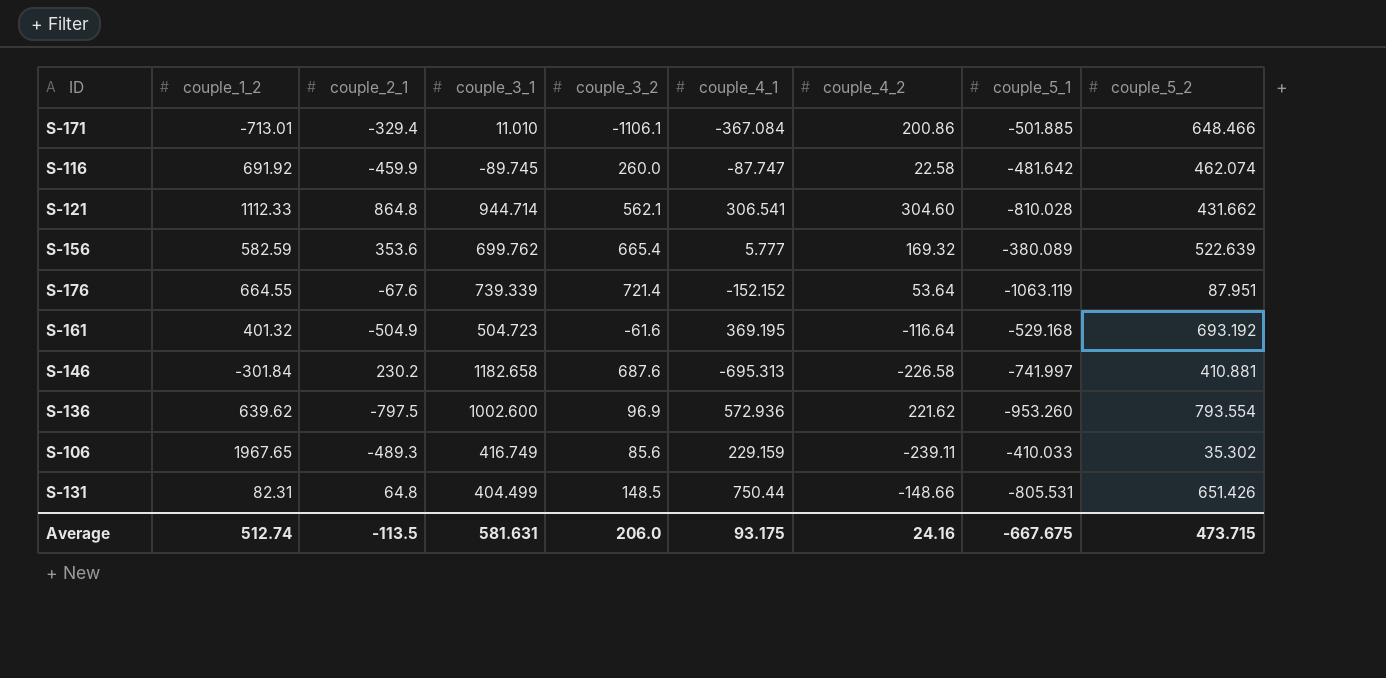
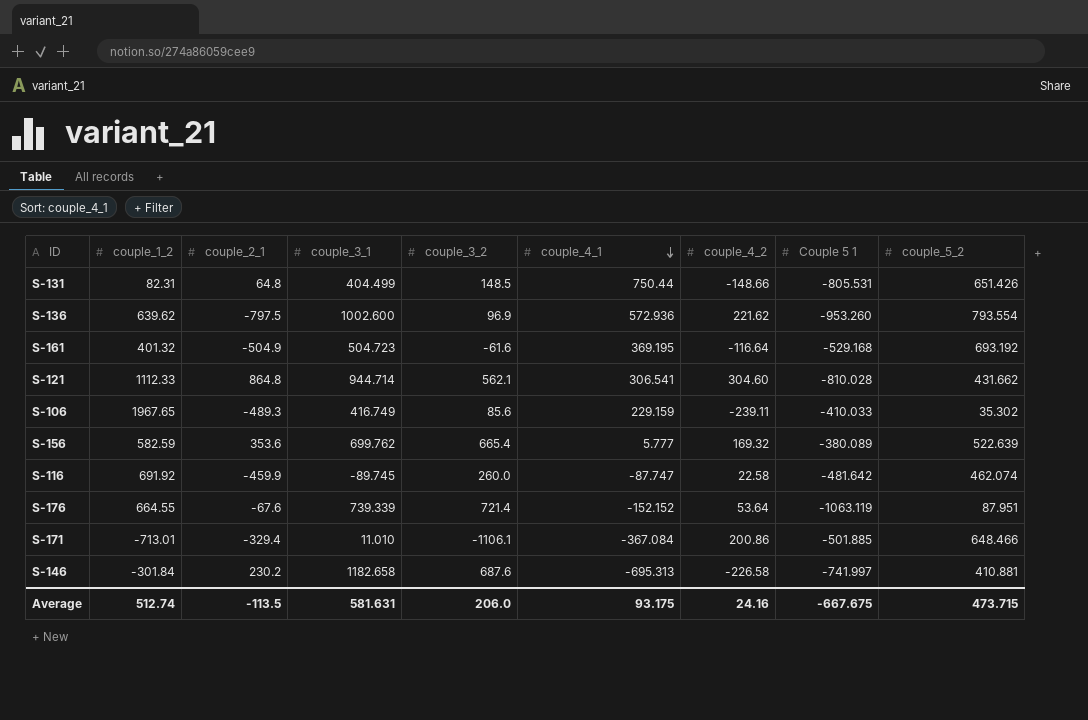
row order: none -> couple_4_1 descending
column name: couple_5_1 -> Couple 5 1

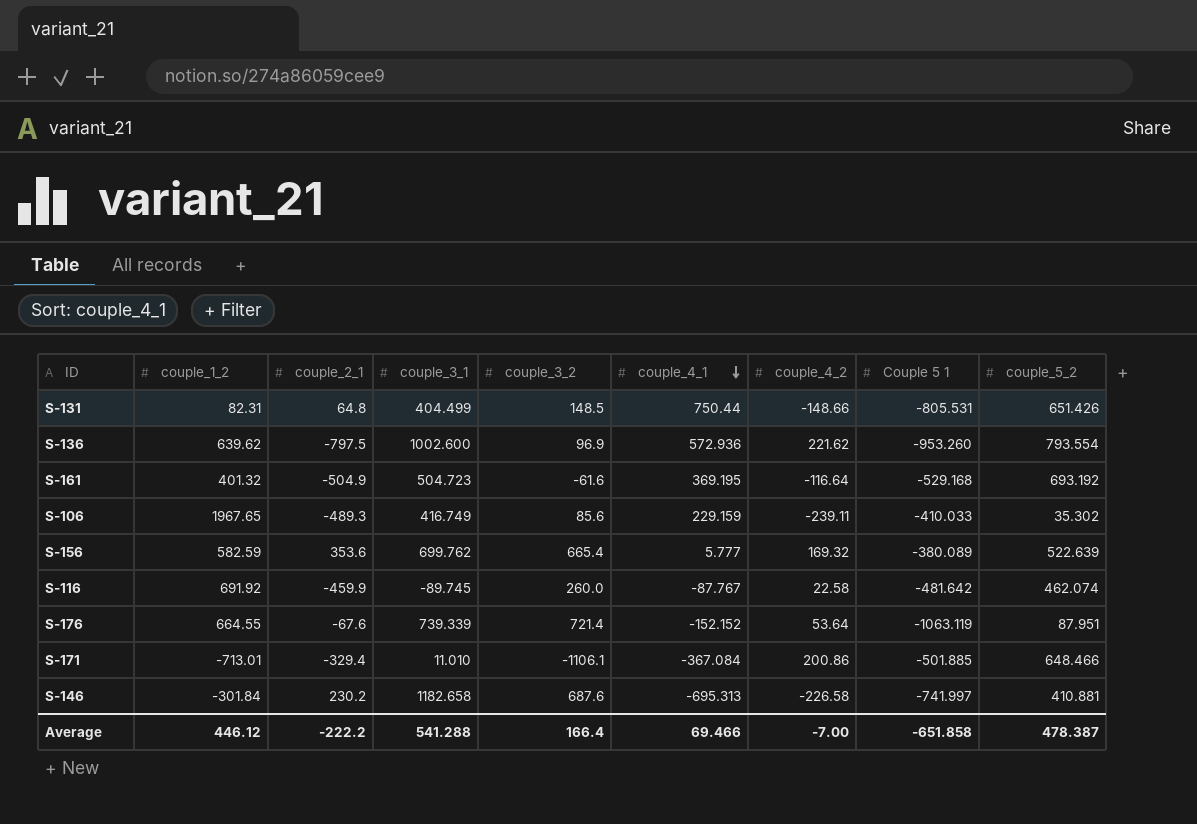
row S-121: 1112.33 | 864.8 | 944.714 | 562.1 | 306.541 | 304.60 | -810.028 | 431.662 -> none
S-116 | couple_4_1: -87.747 -> -87.767
Average | couple_1_2: 512.74 -> 446.12
Average | couple_2_1: -113.5 -> -222.2
Average | couple_3_1: 581.631 -> 541.288
Average | couple_3_2: 206.0 -> 166.4
Average | couple_4_1: 93.175 -> 69.466
Average | couple_4_2: 24.16 -> -7.00
Average | Couple 5 1: -667.675 -> -651.858
Average | couple_5_2: 473.715 -> 478.387

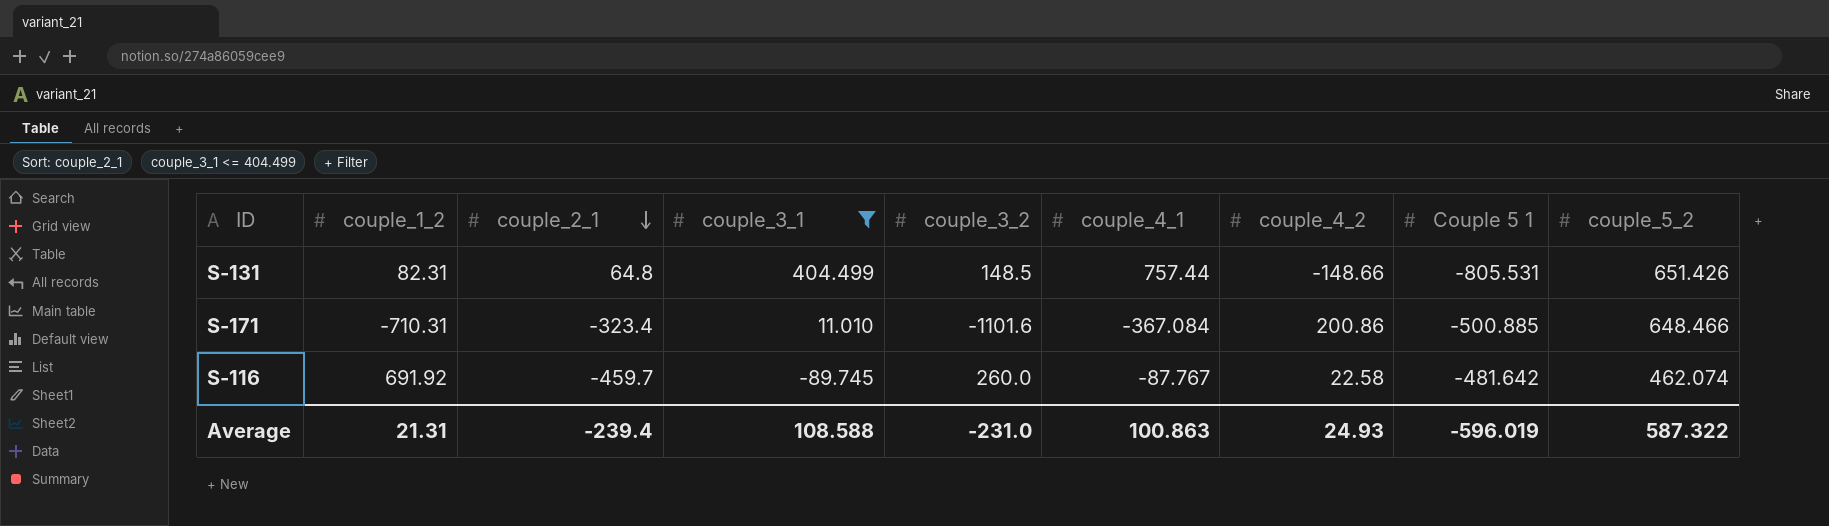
filter: none -> couple_3_1 <= 404.499
row order: couple_4_1 descending -> couple_2_1 descending
S-131 | couple_4_1: 750.44 -> 757.44
S-171 | couple_1_2: -713.01 -> -710.31
S-171 | couple_2_1: -329.4 -> -323.4
S-171 | couple_3_2: -1106.1 -> -1101.6
S-171 | Couple 5 1: -501.885 -> -500.885
S-116 | couple_2_1: -459.9 -> -459.7
Average | couple_1_2: 446.12 -> 21.31
Average | couple_2_1: -222.2 -> -239.4
Average | couple_3_1: 541.288 -> 108.588
Average | couple_3_2: 166.4 -> -231.0
Average | couple_4_1: 69.466 -> 100.863
Average | couple_4_2: -7.00 -> 24.93
Average | Couple 5 1: -651.858 -> -596.019
Average | couple_5_2: 478.387 -> 587.322

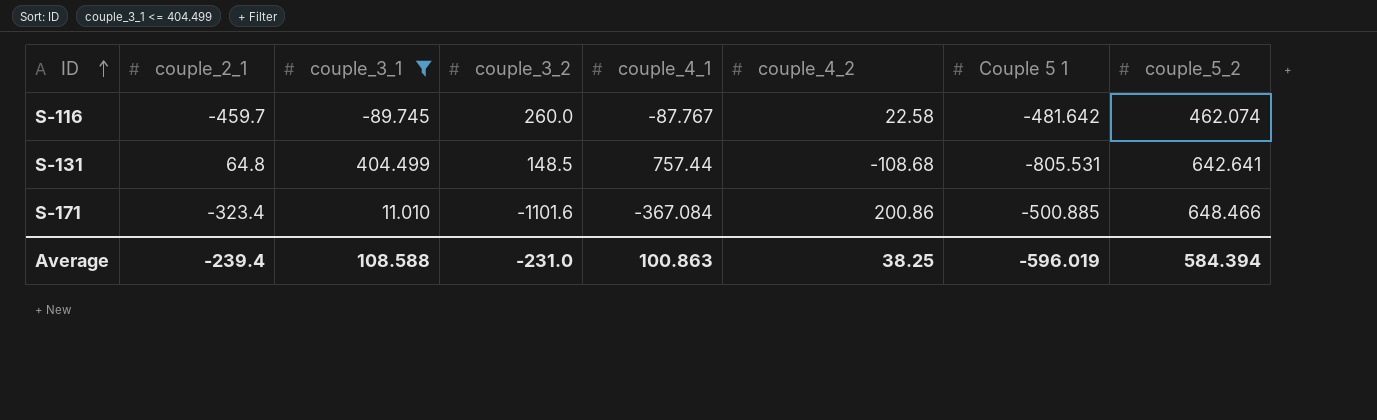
row order: couple_2_1 descending -> ID ascending
column couple_1_2 | position: 2 -> none
S-131 | couple_4_2: -148.66 -> -108.68
S-131 | couple_5_2: 651.426 -> 642.641
Average | couple_4_2: 24.93 -> 38.25
Average | couple_5_2: 587.322 -> 584.394

